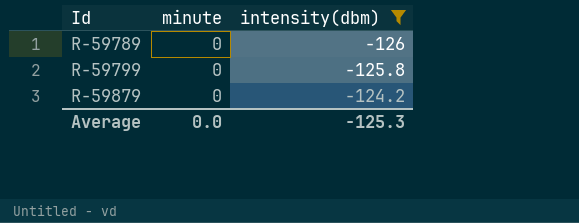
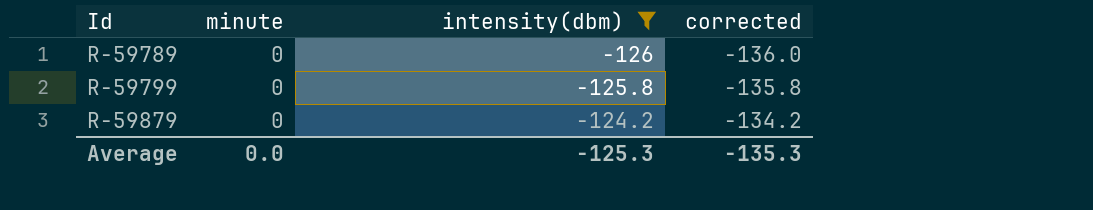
column corrected | formula: none -> [intensity(dbm)] - 10

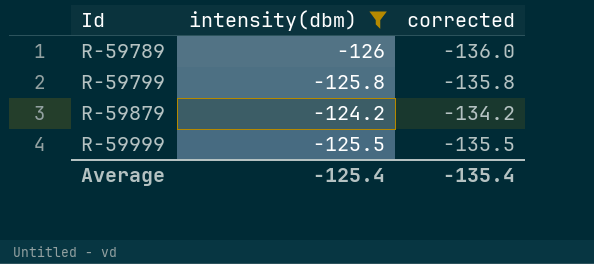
column minute | position: 2 -> none
row R-59999: none -> -125.5 | -135.5
Average | intensity(dbm): -125.3 -> -125.4
Average | corrected: -135.3 -> -135.4

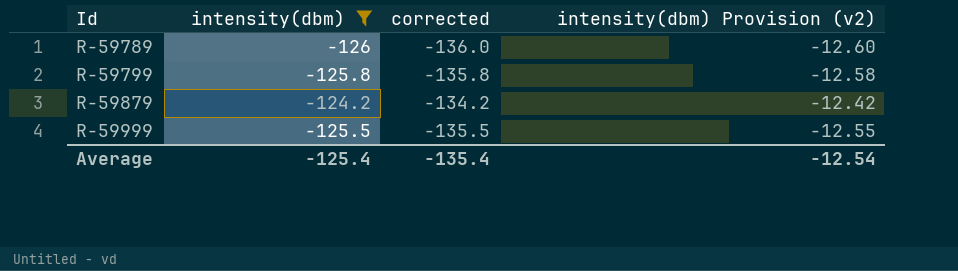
column intensity(dbm) Provision (v2) | formula: none -> [intensity(dbm)] * 0.1

